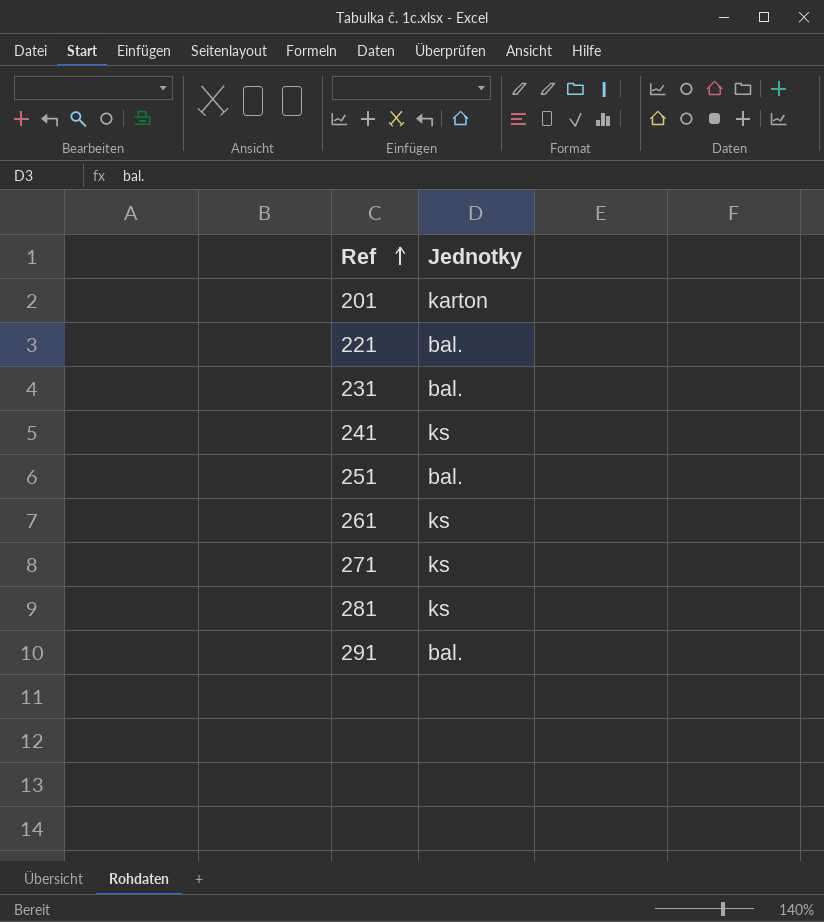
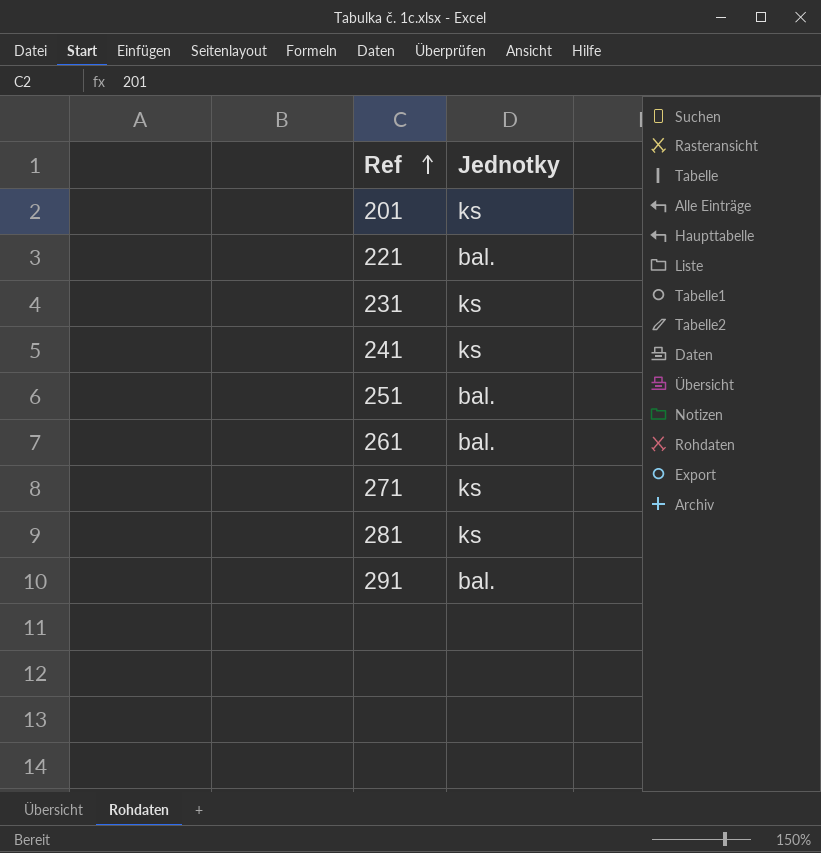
201 | Jednotky: karton -> ks
231 | Jednotky: bal. -> ks
261 | Jednotky: ks -> bal.

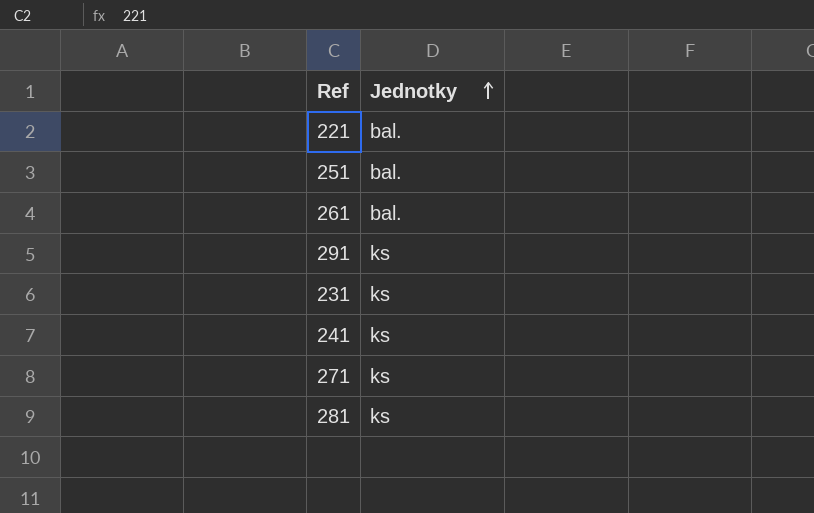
row order: Ref ascending -> Jednotky ascending
row 201: ks -> none
291 | Jednotky: bal. -> ks

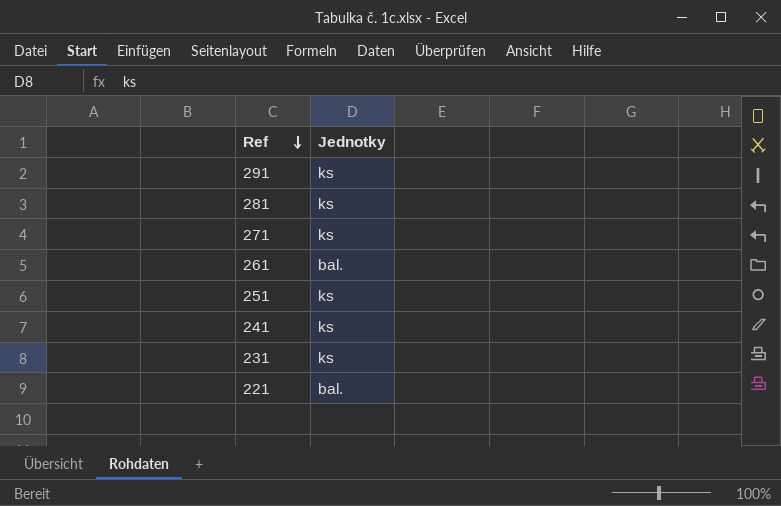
row order: Jednotky ascending -> Ref descending
251 | Jednotky: bal. -> ks

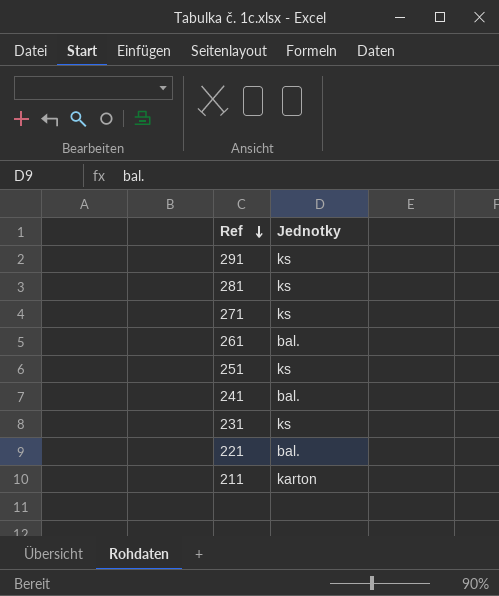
241 | Jednotky: ks -> bal.
row 211: none -> karton

